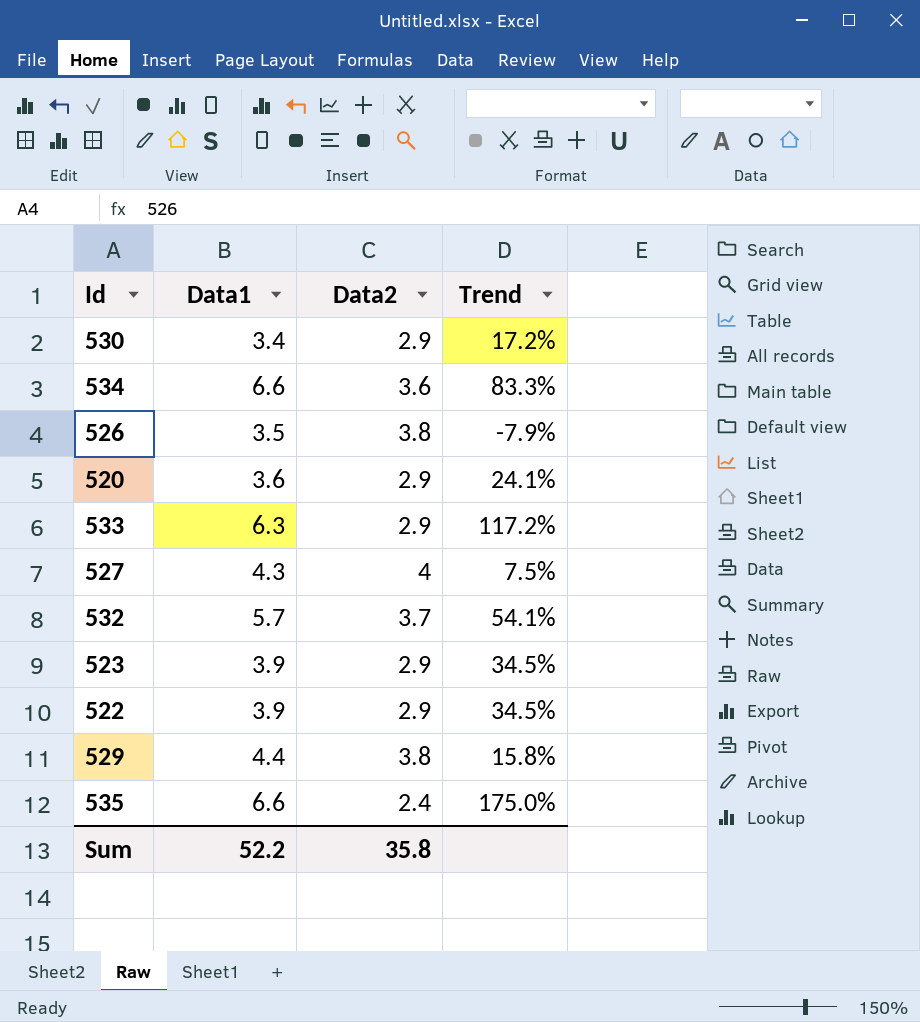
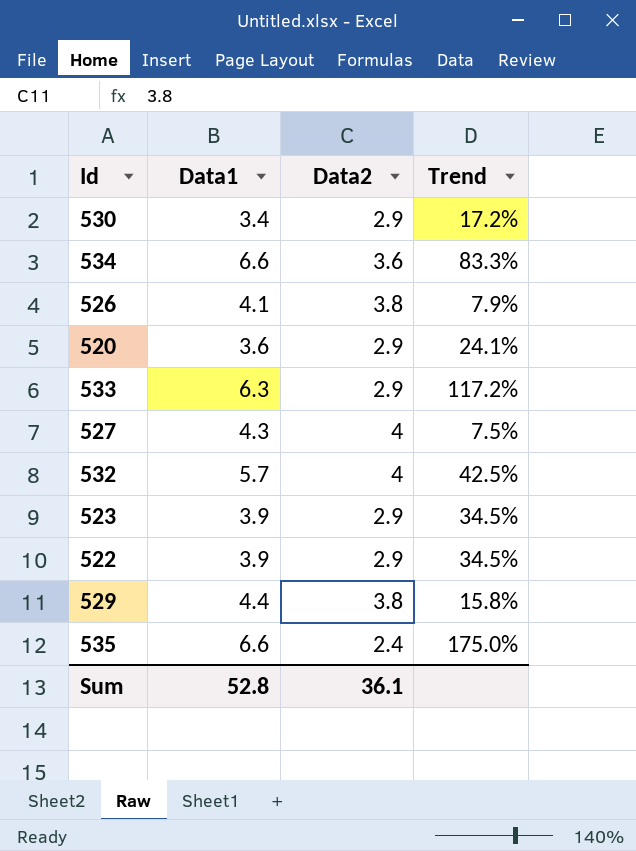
526 | Data1: 3.5 -> 4.1
526 | Trend: -7.9% -> 7.9%
532 | Data2: 3.7 -> 4
532 | Trend: 54.1% -> 42.5%
Sum | Data1: 52.2 -> 52.8
Sum | Data2: 35.8 -> 36.1

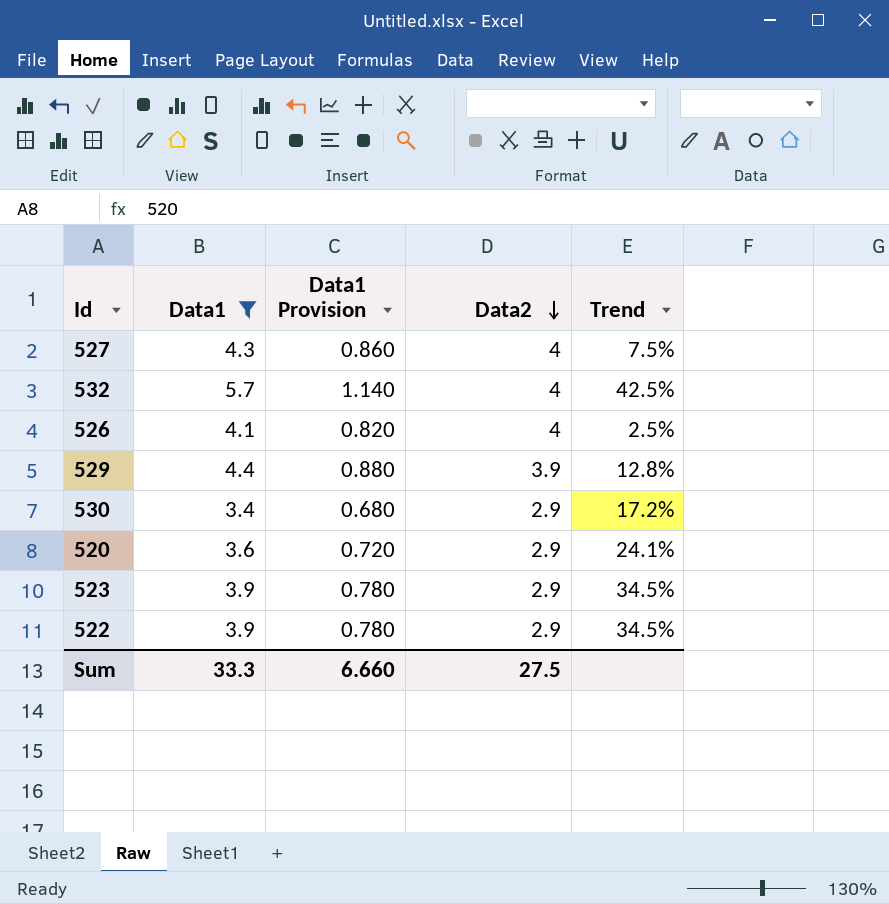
filter: none -> Data1 <= 5.7
row order: none -> Data2 descending
column Data1 Provision | formula: none -> [Data1] * 0.2
526 | Data2: 3.8 -> 4
526 | Trend: 7.9% -> 2.5%
529 | Data2: 3.8 -> 3.9
529 | Trend: 15.8% -> 12.8%
Sum | Data1: 52.8 -> 33.3
Sum | Data2: 36.1 -> 27.5

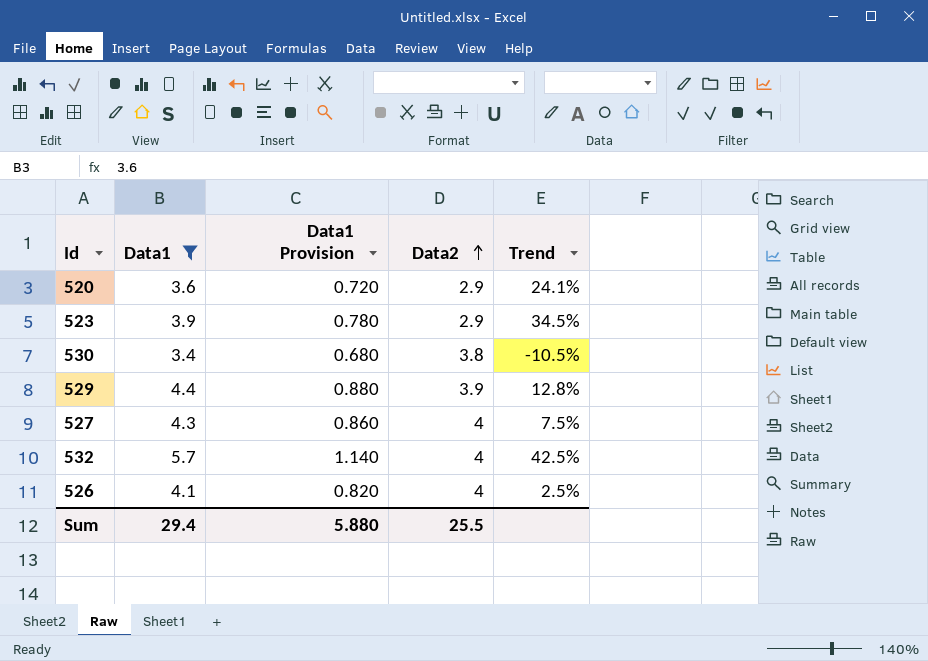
row order: Data2 descending -> Data2 ascending
row 522: 3.9 | 0.780 | 2.9 | 34.5% -> none
530 | Data2: 2.9 -> 3.8
530 | Trend: 17.2% -> -10.5%
Sum | Data1: 33.3 -> 29.4
Sum | Data1 Provision: 6.660 -> 5.880
Sum | Data2: 27.5 -> 25.5

